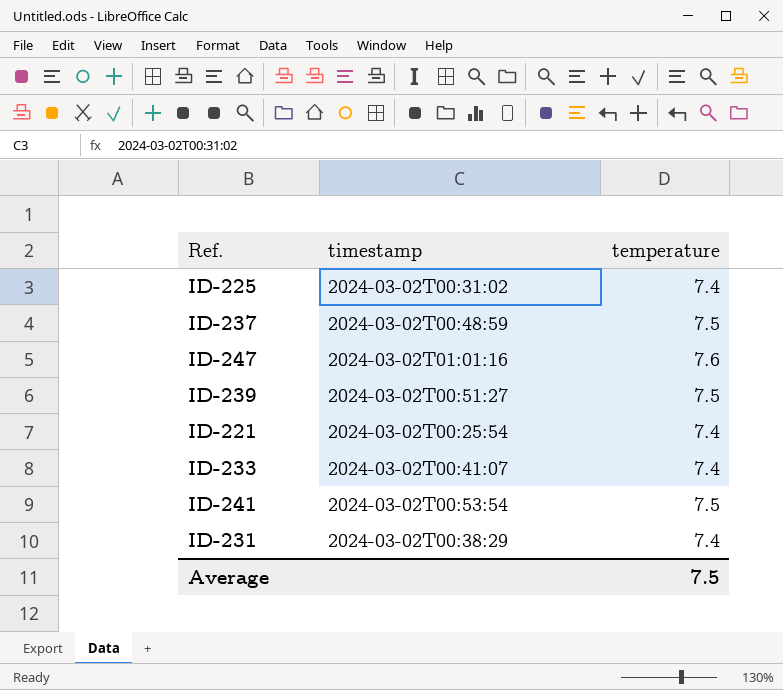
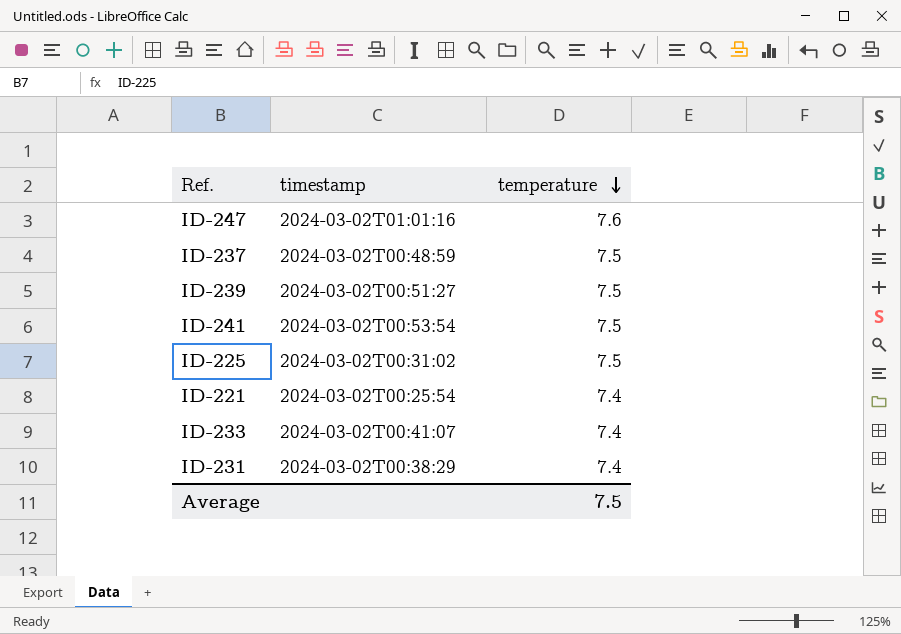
row order: none -> temperature descending
ID-225 | temperature: 7.4 -> 7.5

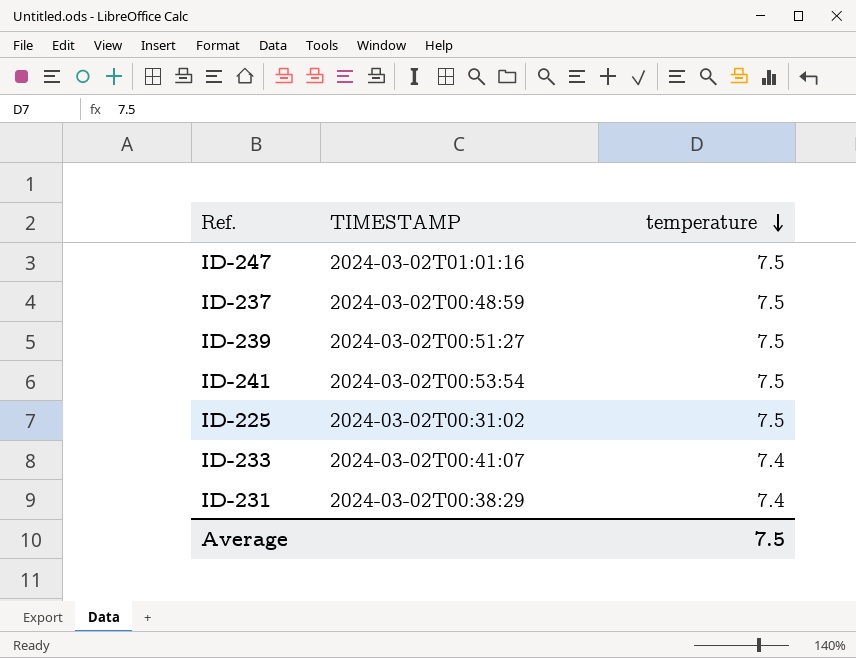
column name: timestamp -> TIMESTAMP
row ID-221: 2024-03-02T00:25:54 | 7.4 -> none
ID-247 | temperature: 7.6 -> 7.5

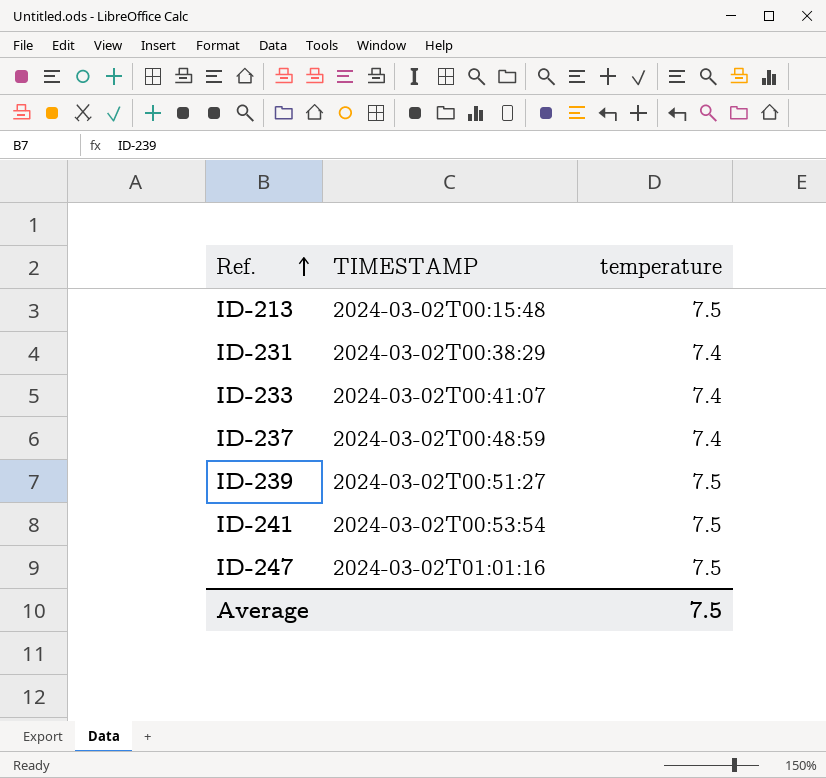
row order: temperature descending -> Ref. ascending
row ID-225: 2024-03-02T00:31:02 | 7.5 -> none
row ID-213: none -> 2024-03-02T00:15:48 | 7.5
ID-237 | temperature: 7.5 -> 7.4

